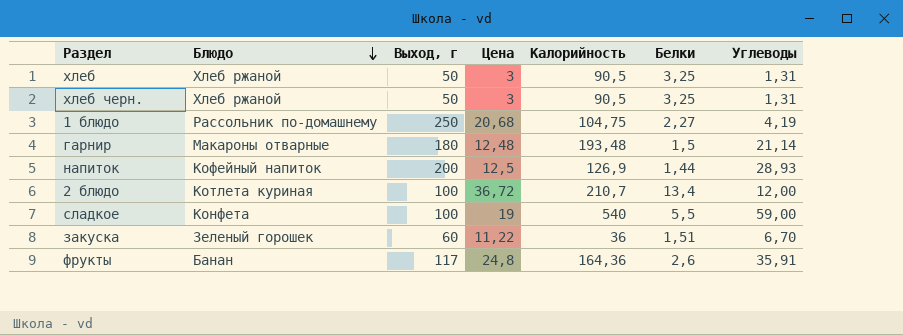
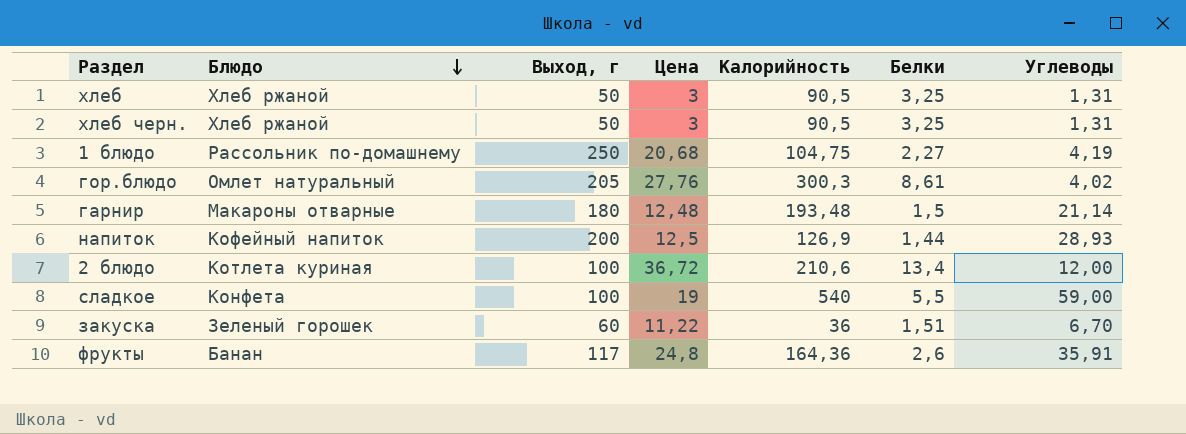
row гор.блюдо: none -> Омлет натуральный | 205 | 27,76 | 300,3 | 8,61 | 4,02
2 блюдо | Калорийность: 210,7 -> 210,6

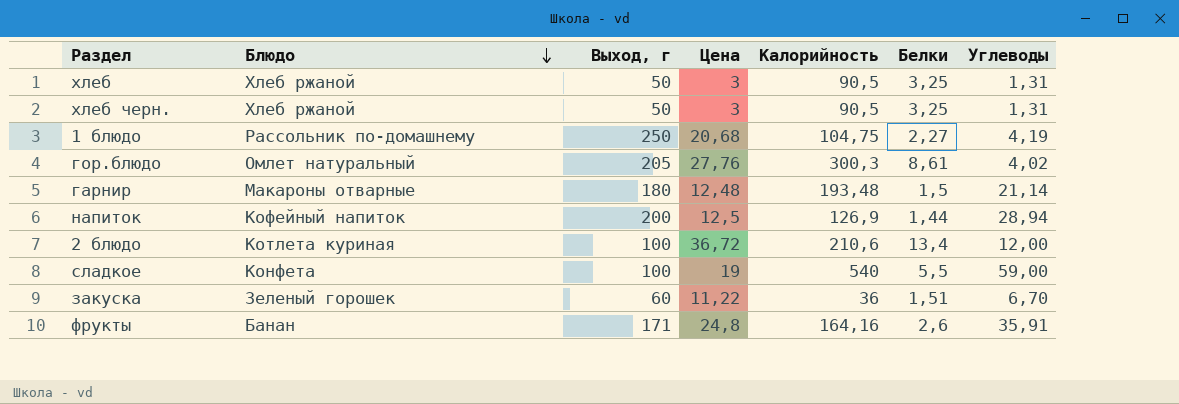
напиток | Углеводы: 28,93 -> 28,94
фрукты | Выход, г: 117 -> 171
фрукты | Калорийность: 164,36 -> 164,16

